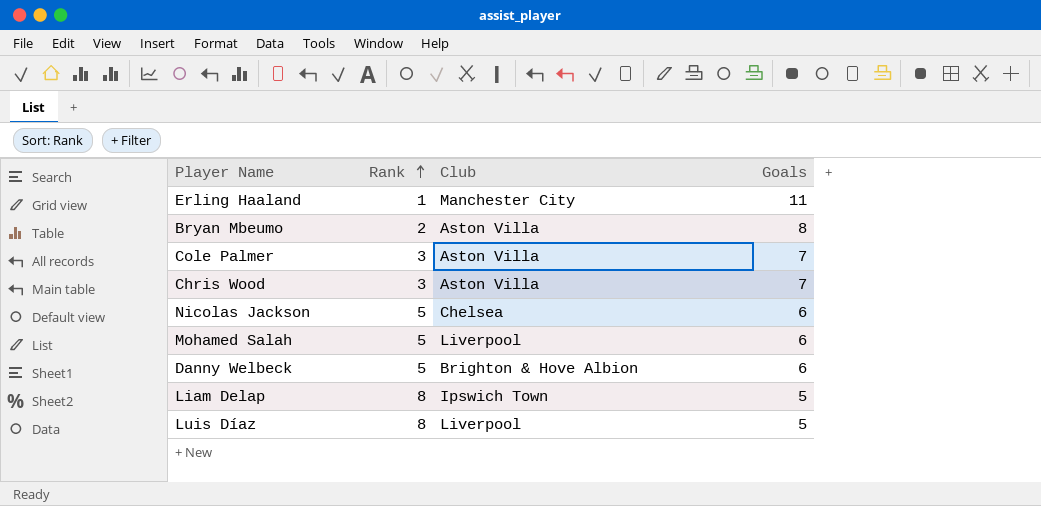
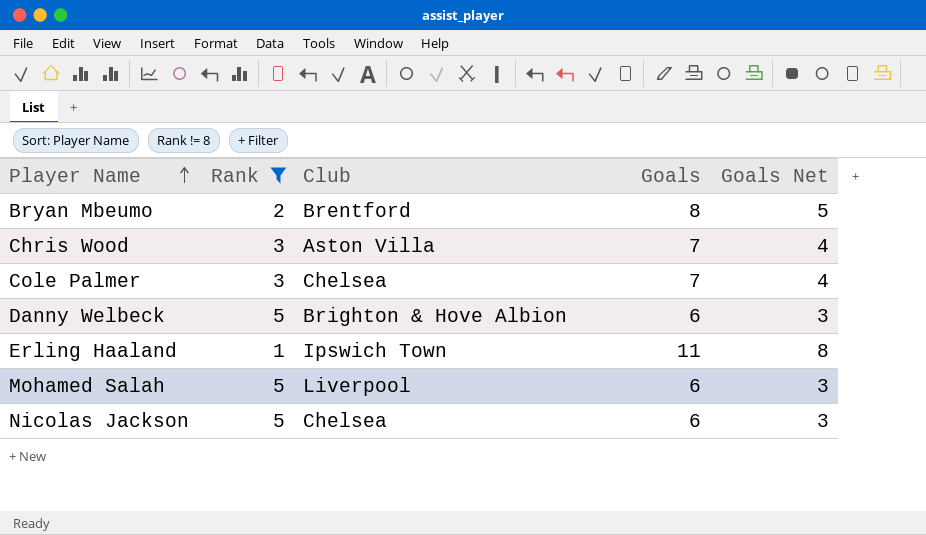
filter: none -> Rank != 8
row order: Rank ascending -> Player Name ascending
column Goals Net | formula: none -> [Goals] - 3
Bryan Mbeumo | Club: Aston Villa -> Brentford
Cole Palmer | Club: Aston Villa -> Chelsea
Erling Haaland | Club: Manchester City -> Ipswich Town

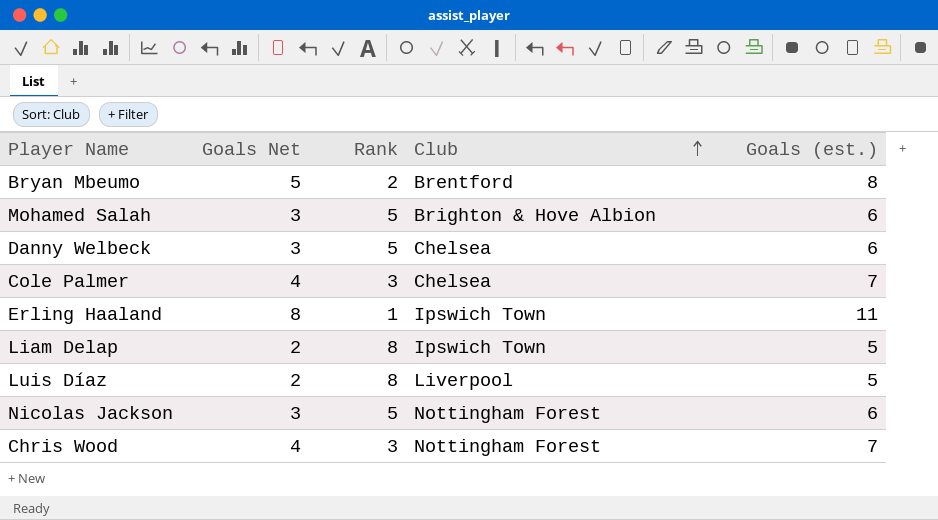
filter: Rank != 8 -> none
row order: Player Name ascending -> Club ascending
column Goals Net | position: 5 -> 2
column name: Goals -> Goals (est.)
Mohamed Salah | Club: Liverpool -> Brighton & Hove Albion
Danny Welbeck | Club: Brighton & Hove Albion -> Chelsea
Nicolas Jackson | Club: Chelsea -> Nottingham Forest
Chris Wood | Club: Aston Villa -> Nottingham Forest

